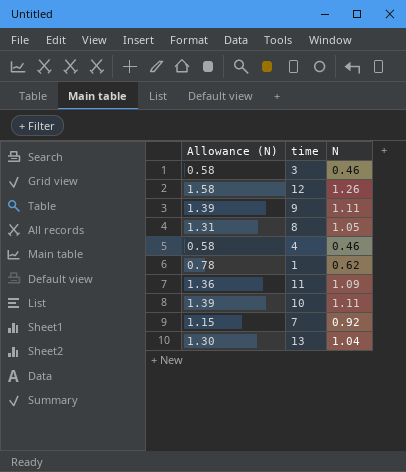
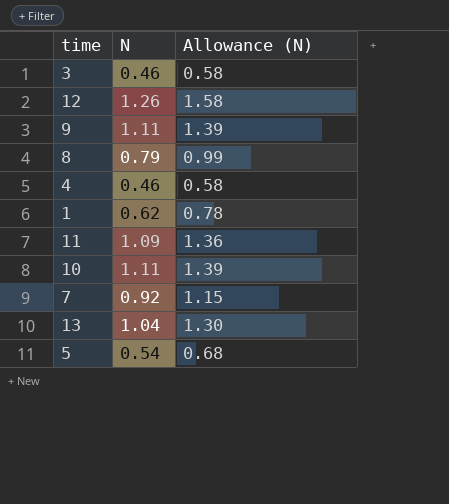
column Allowance (N) | position: 1 -> 3
8 | N: 1.05 -> 0.79
8 | Allowance (N): 1.31 -> 0.99
row 5: none -> 0.54 | 0.68

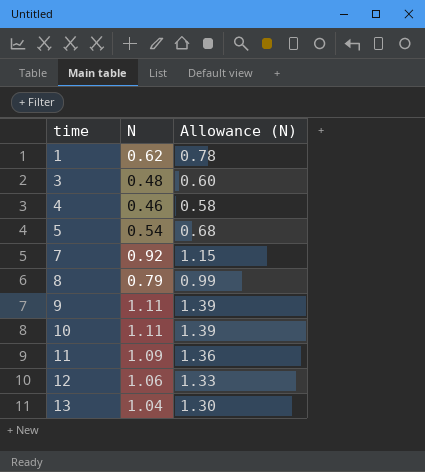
row order: none -> time ascending
3 | N: 0.46 -> 0.48
3 | Allowance (N): 0.58 -> 0.60
12 | N: 1.26 -> 1.06
12 | Allowance (N): 1.58 -> 1.33

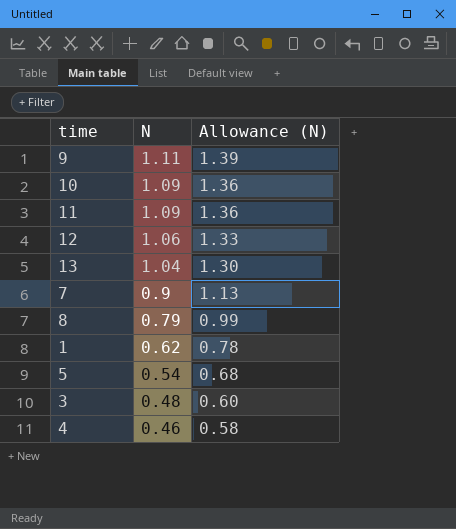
row order: time ascending -> N descending
10 | N: 1.11 -> 1.09
10 | Allowance (N): 1.39 -> 1.36
7 | N: 0.92 -> 0.9
7 | Allowance (N): 1.15 -> 1.13

